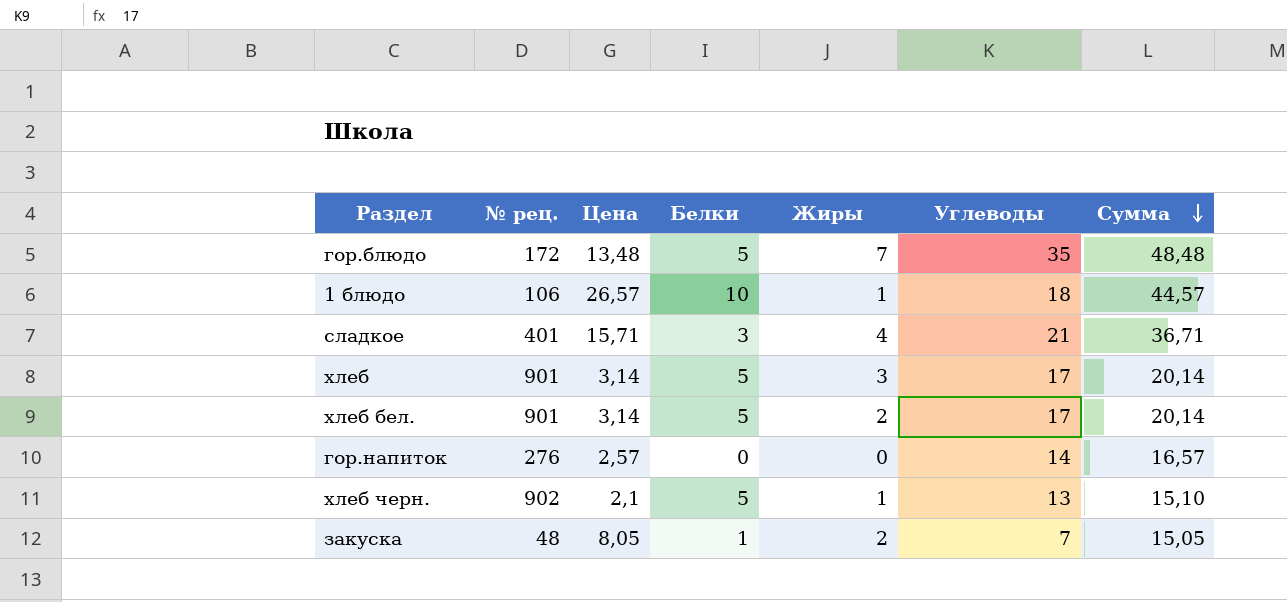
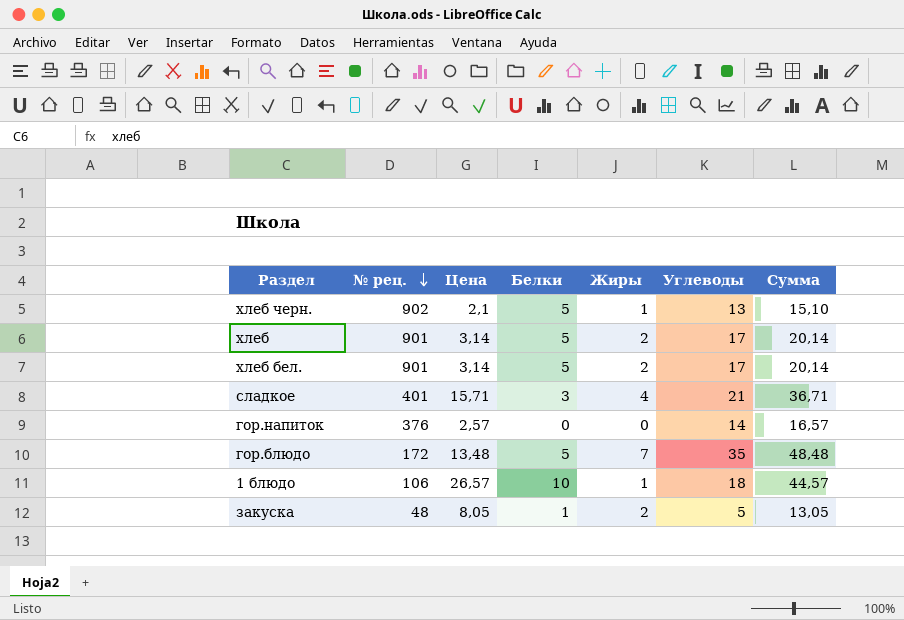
row order: Сумма descending -> № рец. descending
хлеб | Жиры: 3 -> 2
гор.напиток | № рец.: 276 -> 376
закуска | Углеводы: 7 -> 5
закуска | Сумма: 15,05 -> 13,05

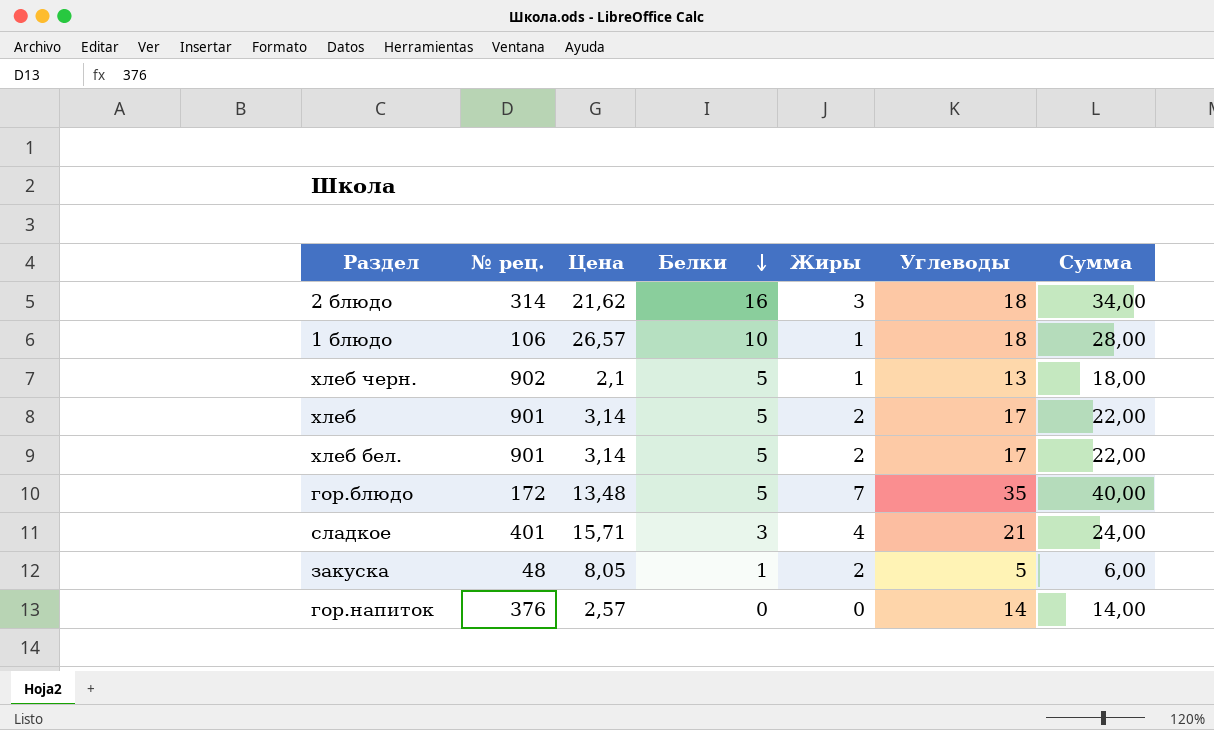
row order: № рец. descending -> Белки descending
column Сумма | formula: [Цена] + [Углеводы] -> [Белки] + [Углеводы]
row 2 блюдо: none -> 314 | 21,62 | 16 | 3 | 18 | 34,00

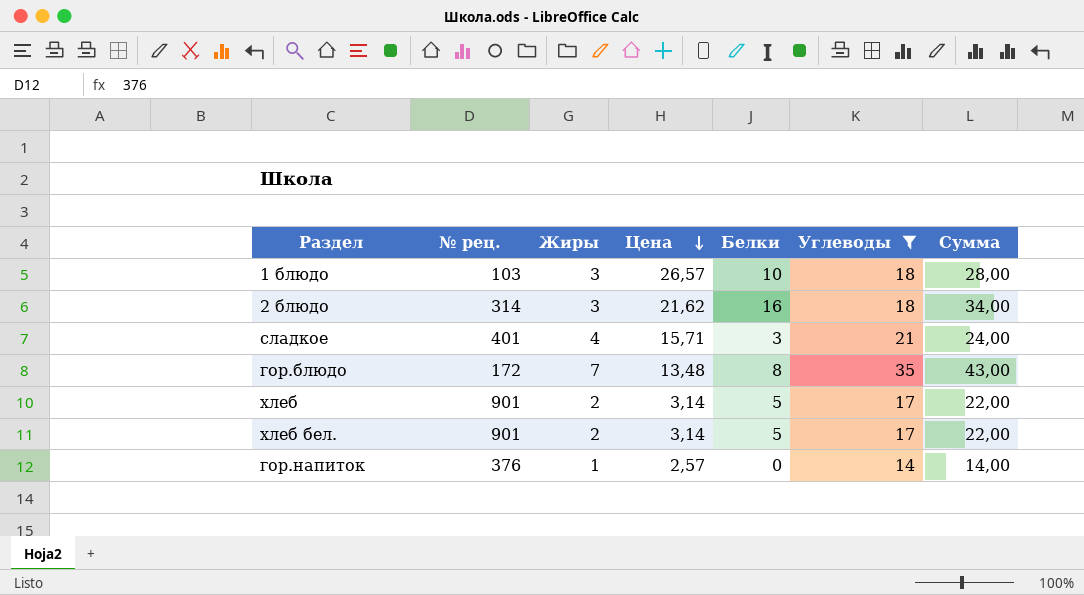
filter: none -> Углеводы >= 14
row order: Белки descending -> Цена descending
column Жиры | position: 5 -> 3
1 блюдо | № рец.: 106 -> 103
1 блюдо | Жиры: 1 -> 3
гор.блюдо | Белки: 5 -> 8
гор.блюдо | Сумма: 40,00 -> 43,00
гор.напиток | Жиры: 0 -> 1

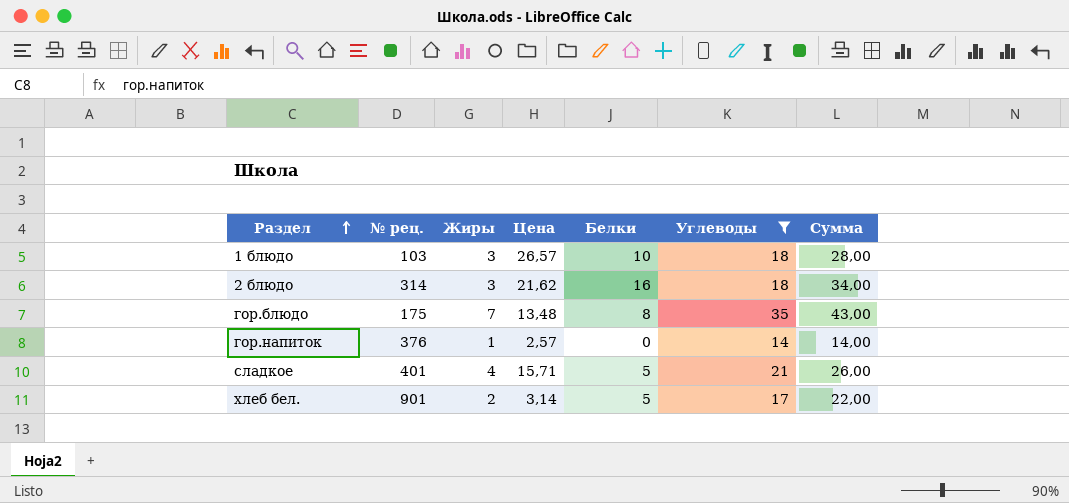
row order: Цена descending -> Раздел ascending
row хлеб: 901 | 2 | 3,14 | 5 | 17 | 22,00 -> none
гор.блюдо | № рец.: 172 -> 175
сладкое | Белки: 3 -> 5
сладкое | Сумма: 24,00 -> 26,00

